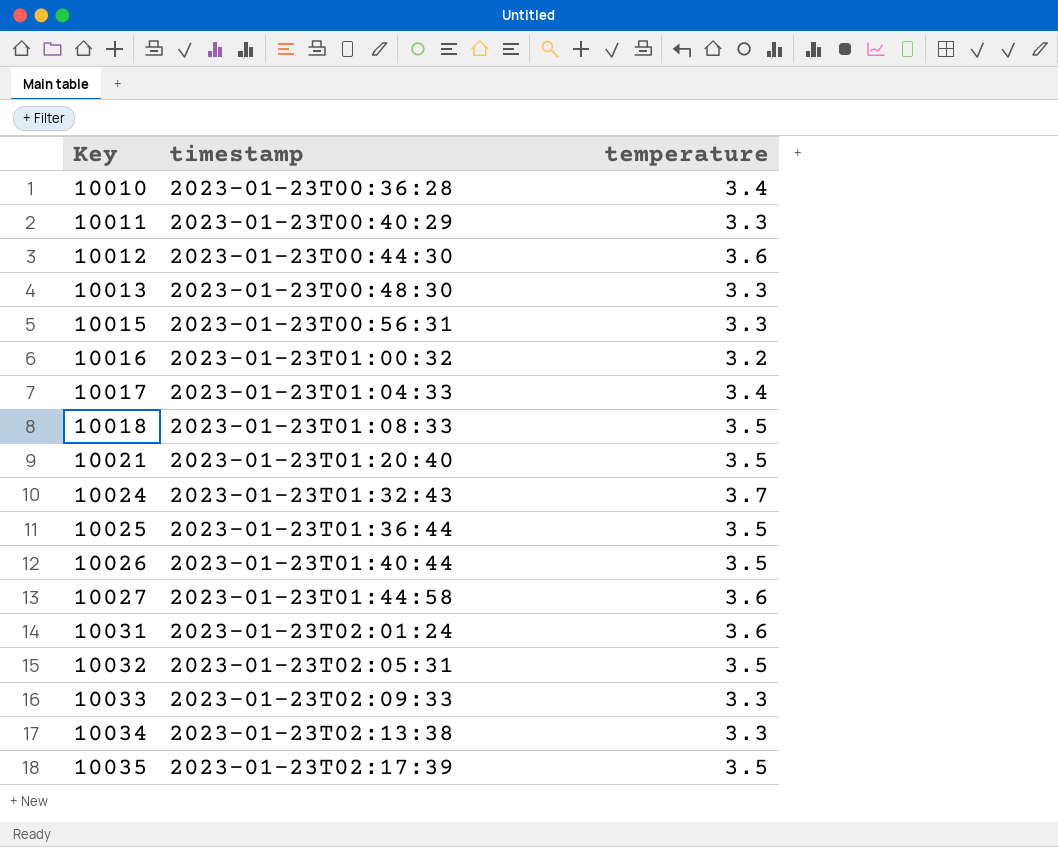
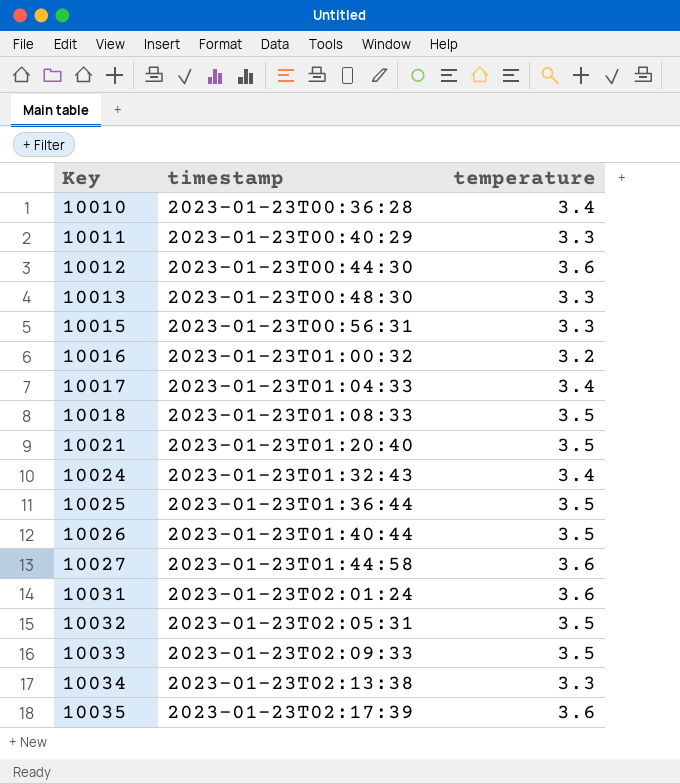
10024 | temperature: 3.7 -> 3.4
10033 | temperature: 3.3 -> 3.5
10035 | temperature: 3.5 -> 3.6

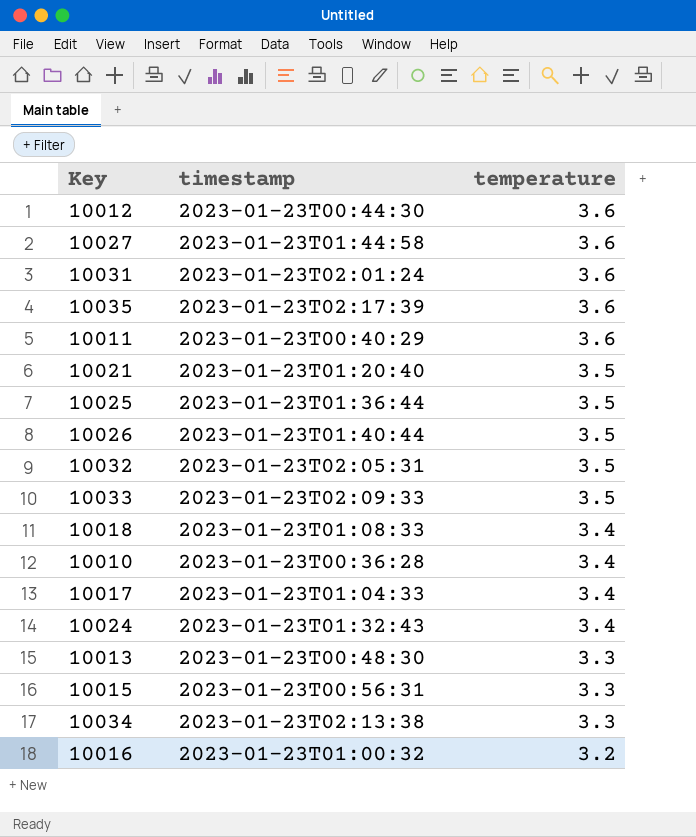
row order: Key ascending -> temperature descending
10011 | temperature: 3.3 -> 3.6
10018 | temperature: 3.5 -> 3.4

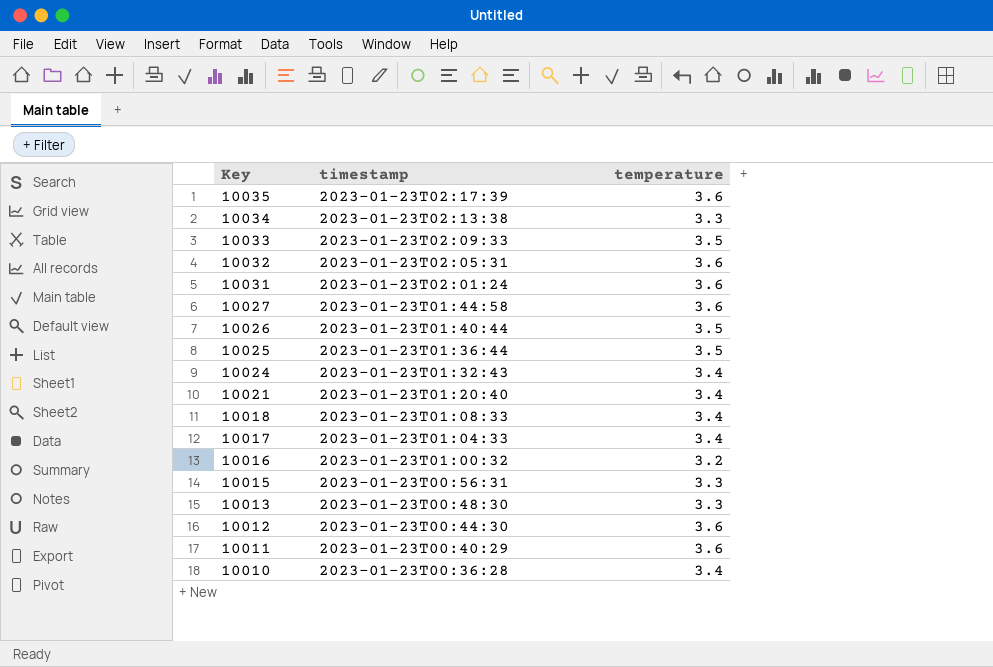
row order: temperature descending -> Key descending
10032 | temperature: 3.5 -> 3.6
10021 | temperature: 3.5 -> 3.4

